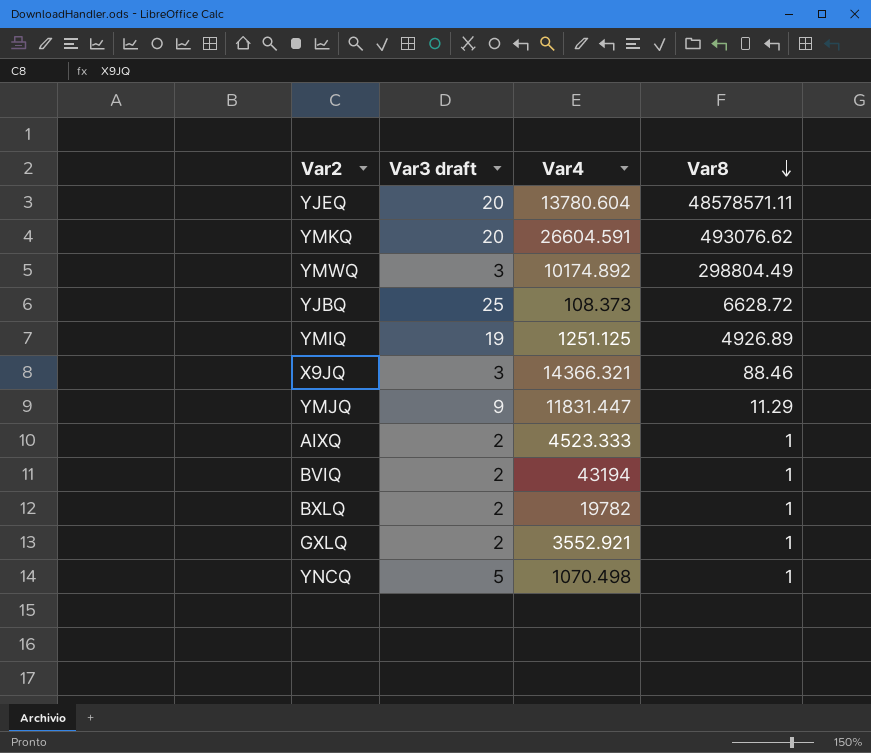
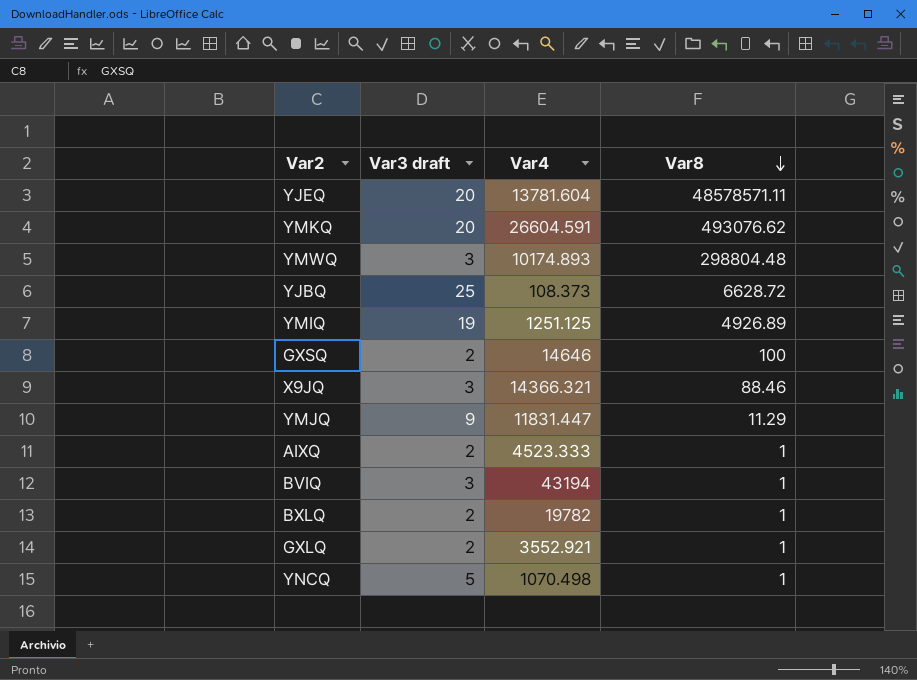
YJEQ | Var4: 13780.604 -> 13781.604
YMWQ | Var4: 10174.892 -> 10174.893
YMWQ | Var8: 298804.49 -> 298804.48
row GXSQ: none -> 2 | 14646 | 100
BVIQ | Var3 draft: 2 -> 3

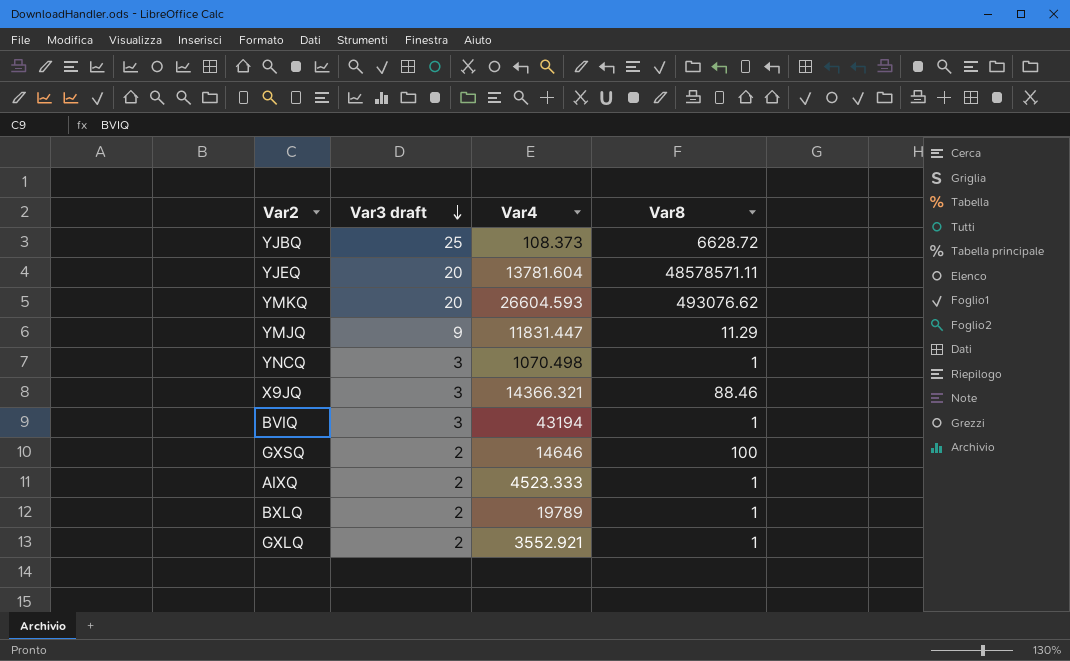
row order: Var8 descending -> Var3 draft descending
row YMWQ: 3 | 10174.893 | 298804.48 -> none
row YMIQ: 19 | 1251.125 | 4926.89 -> none
YMKQ | Var4: 26604.591 -> 26604.593
YNCQ | Var3 draft: 5 -> 3
BXLQ | Var4: 19782 -> 19789

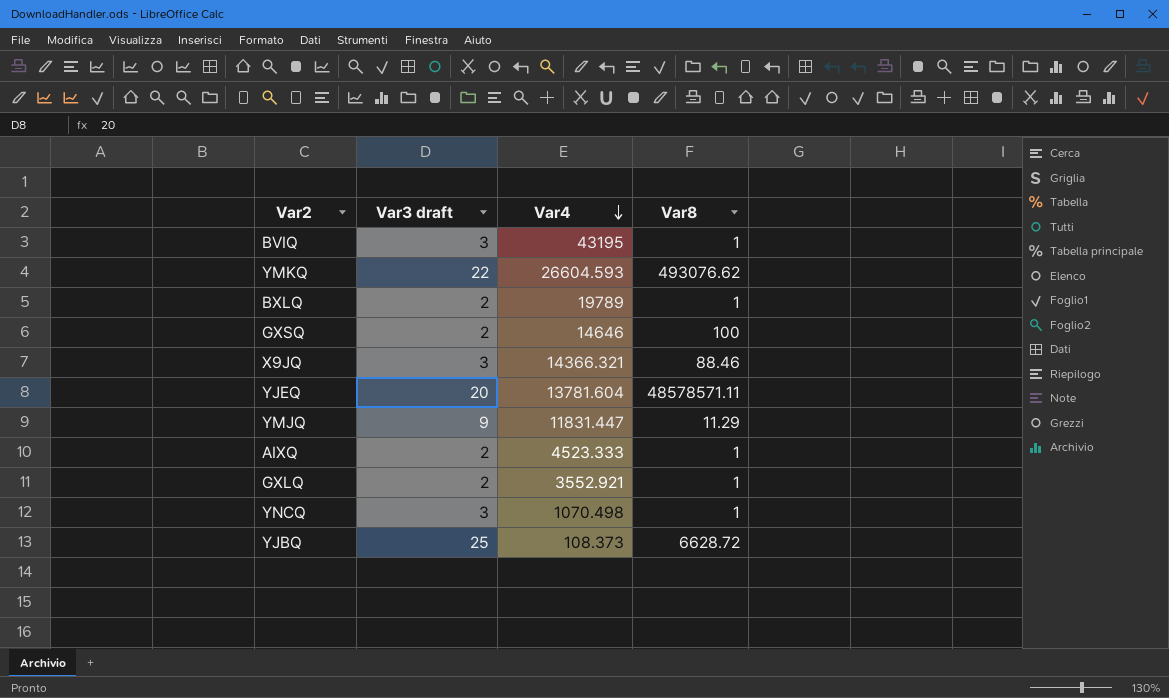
row order: Var3 draft descending -> Var4 descending
BVIQ | Var4: 43194 -> 43195
YMKQ | Var3 draft: 20 -> 22

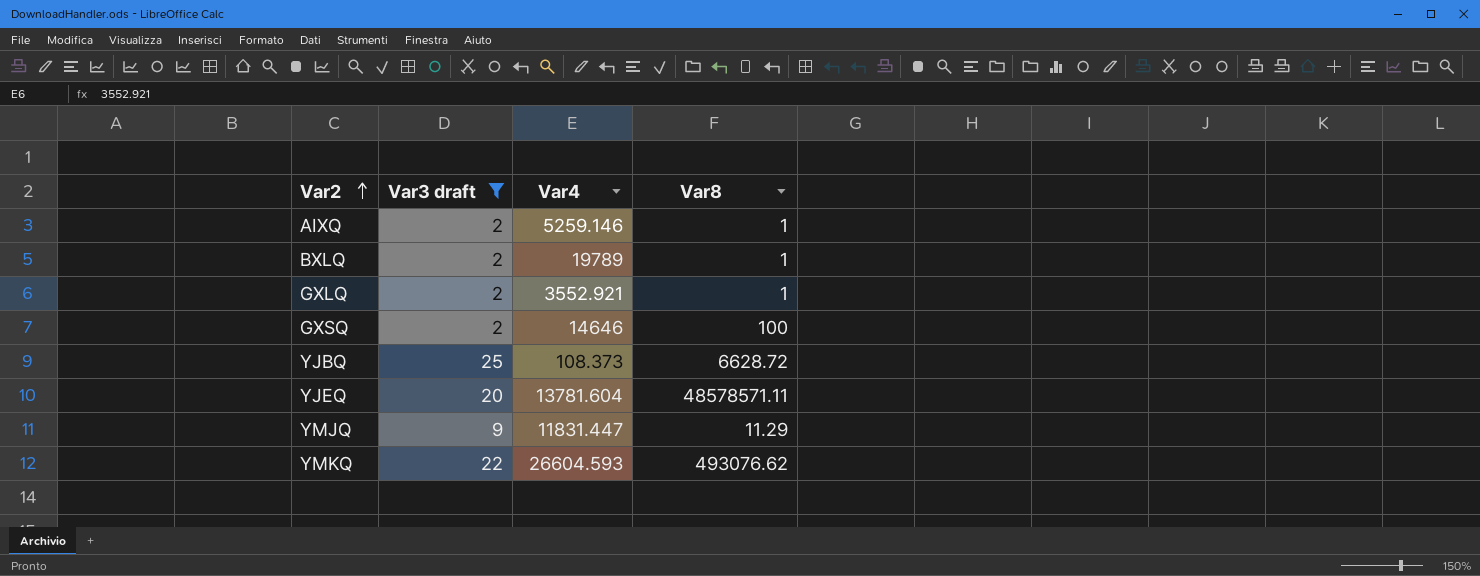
filter: none -> Var3 draft != 3
row order: Var4 descending -> Var2 ascending
AIXQ | Var4: 4523.333 -> 5259.146

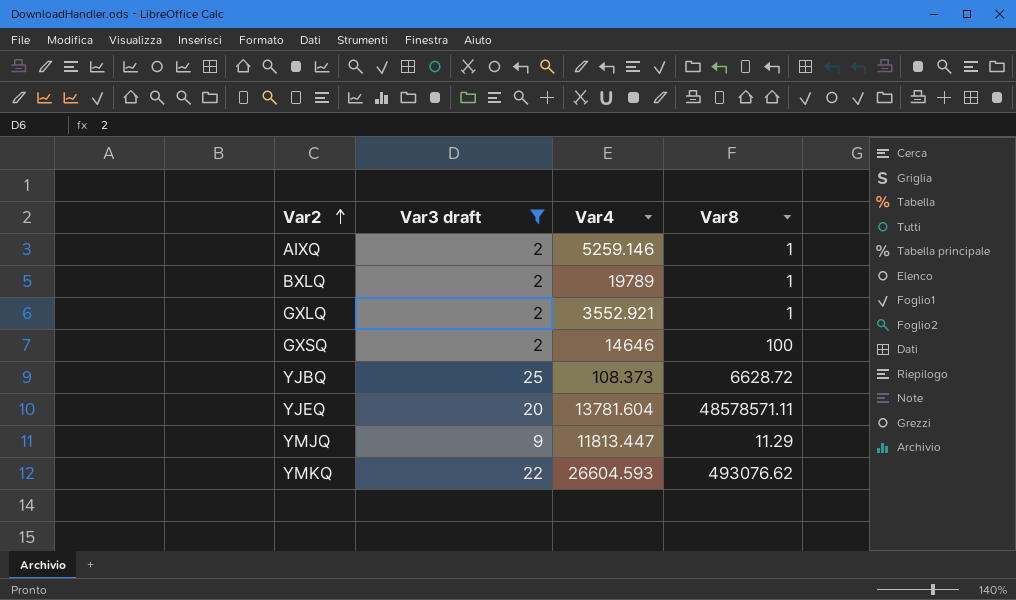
YMJQ | Var4: 11831.447 -> 11813.447

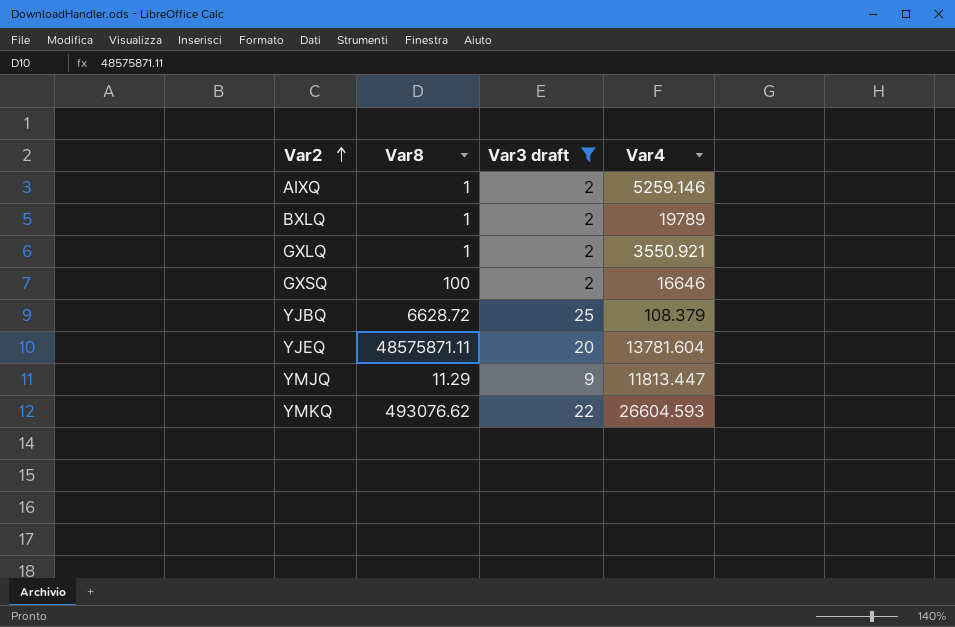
column Var8 | position: 4 -> 2
GXLQ | Var4: 3552.921 -> 3550.921
GXSQ | Var4: 14646 -> 16646
YJBQ | Var4: 108.373 -> 108.379
YJEQ | Var8: 48578571.11 -> 48575871.11

